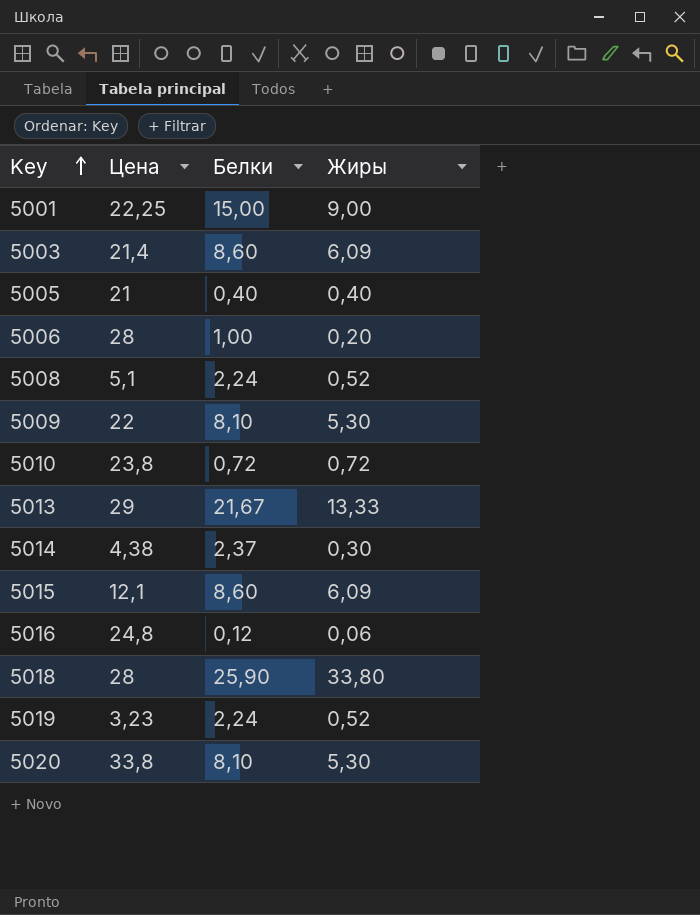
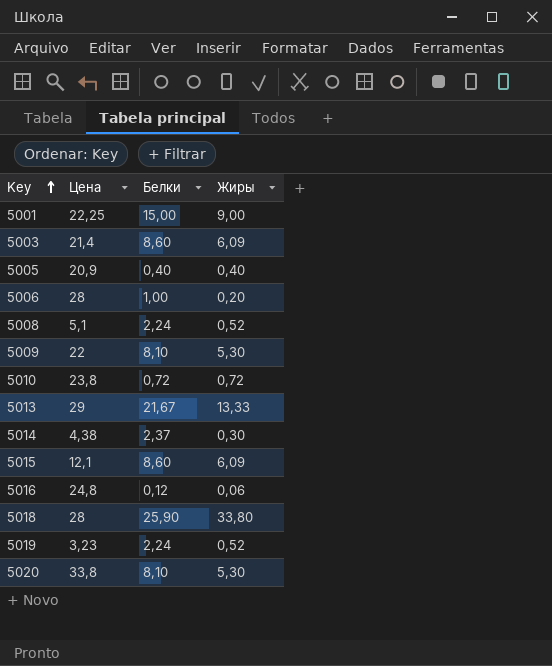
5005 | Цена: 21 -> 20,9

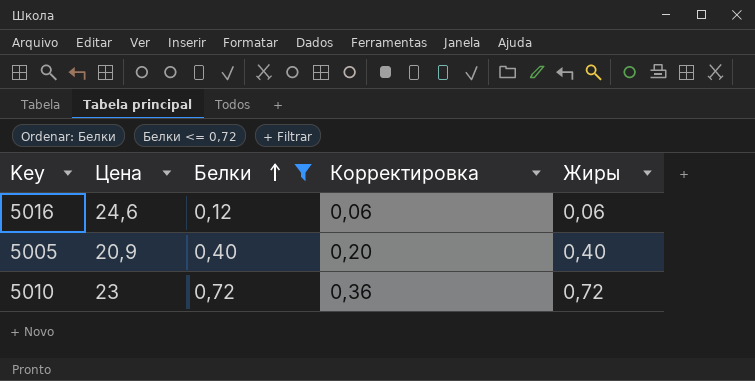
filter: none -> Белки <= 0,72
row order: Key ascending -> Белки ascending
column Корректировка | formula: none -> [Белки] * 0,5
5016 | Цена: 24,8 -> 24,6
5010 | Цена: 23,8 -> 23

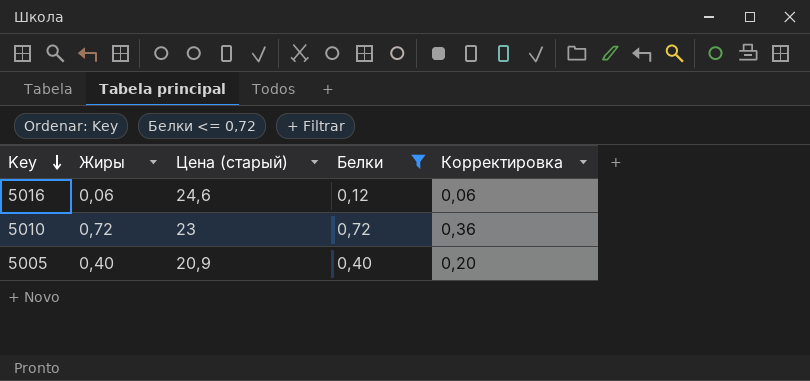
row order: Белки ascending -> Key descending
column Жиры | position: 5 -> 2
column name: Цена -> Цена (старый)

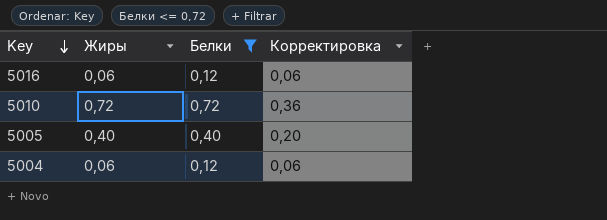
column Цена (старый) | position: 3 -> none
row 5004: none -> 0,06 | 0,12 | 0,06

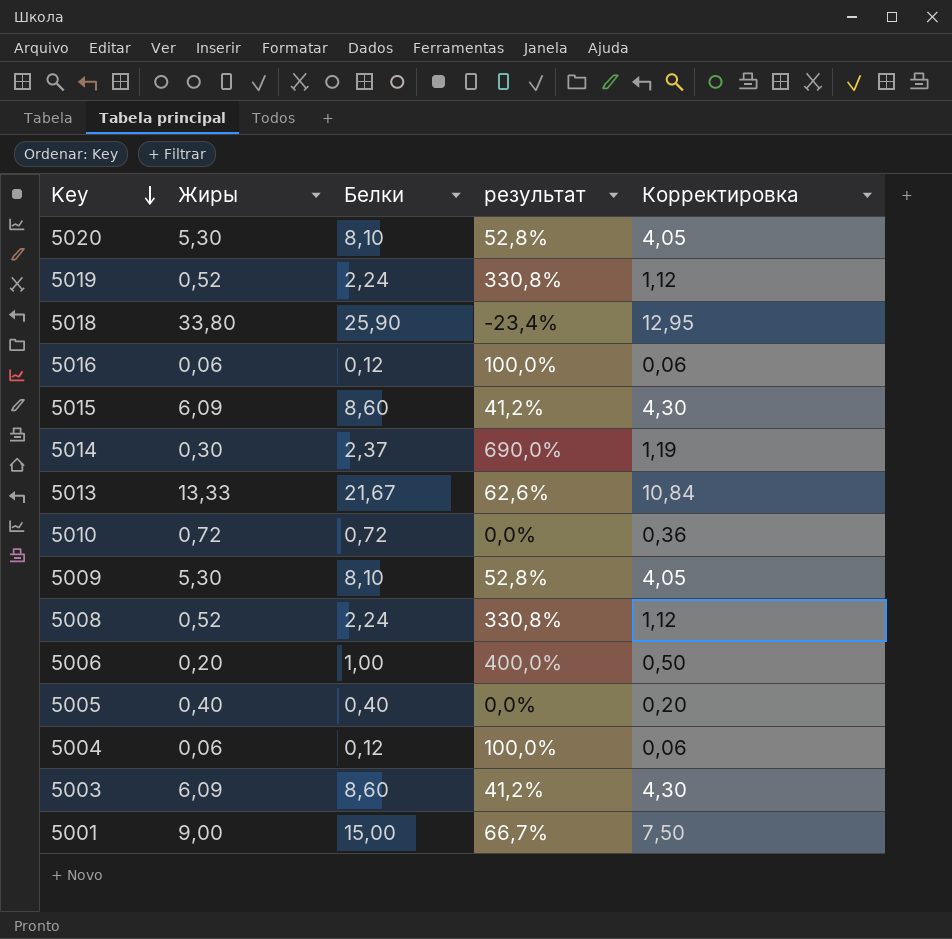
filter: Белки <= 0,72 -> none
column результат | formula: none -> ([Белки] - [Жиры]) / [Жиры]

